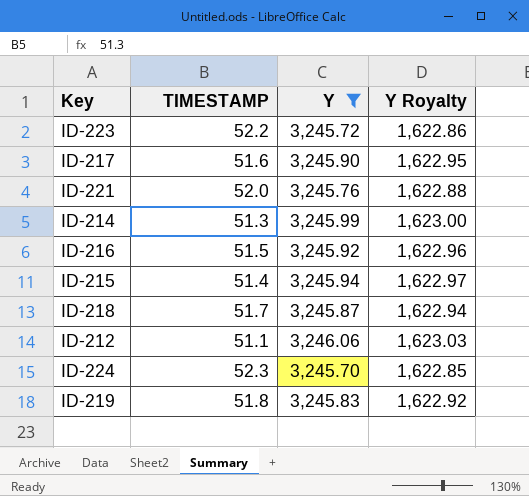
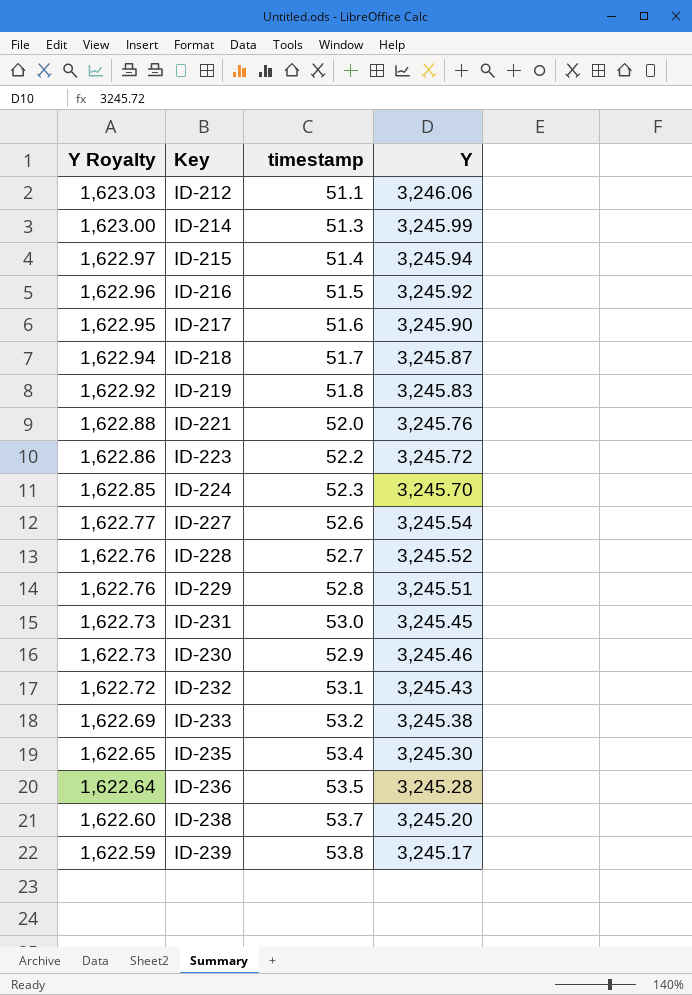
filter: Y >= 3,245.70 -> none
row order: none -> Y Royalty descending
column Y Royalty | position: 4 -> 1
column name: TIMESTAMP -> timestamp

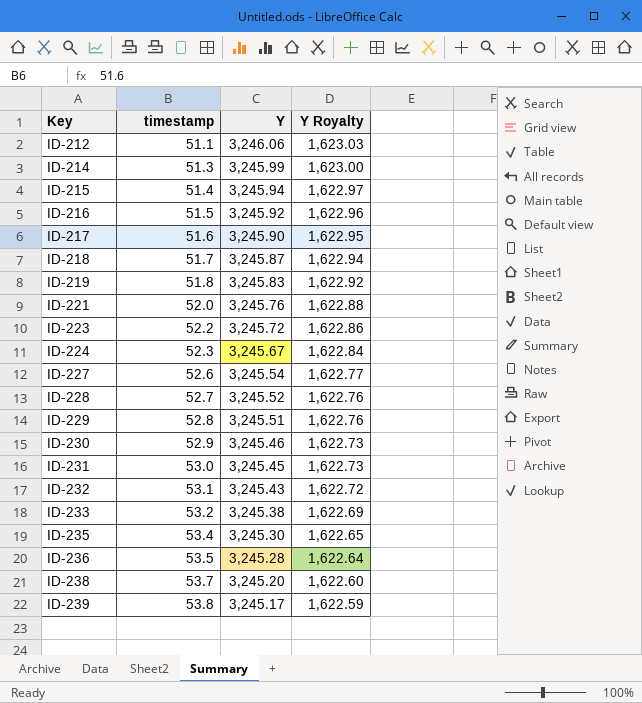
row order: Y Royalty descending -> Key ascending
column Y Royalty | position: 1 -> 4
ID-224 | Y: 3,245.70 -> 3,245.67
ID-224 | Y Royalty: 1,622.85 -> 1,622.84

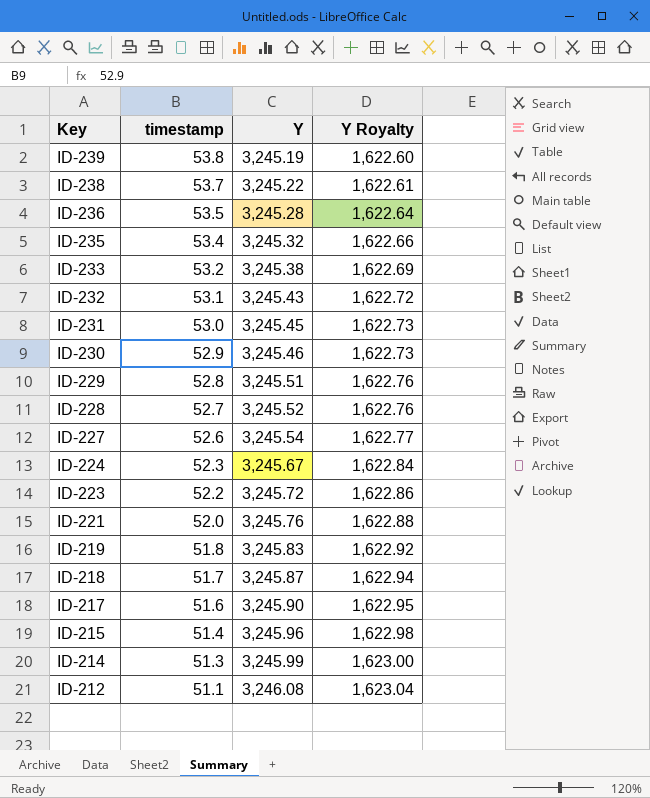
row order: Key ascending -> Key descending
row ID-216: 51.5 | 3,245.92 | 1,622.96 -> none
ID-239 | Y: 3,245.17 -> 3,245.19
ID-239 | Y Royalty: 1,622.59 -> 1,622.60
ID-238 | Y: 3,245.20 -> 3,245.22
ID-238 | Y Royalty: 1,622.60 -> 1,622.61
ID-235 | Y: 3,245.30 -> 3,245.32
ID-235 | Y Royalty: 1,622.65 -> 1,622.66
ID-215 | Y: 3,245.94 -> 3,245.96
ID-215 | Y Royalty: 1,622.97 -> 1,622.98
ID-212 | Y: 3,246.06 -> 3,246.08
ID-212 | Y Royalty: 1,623.03 -> 1,623.04

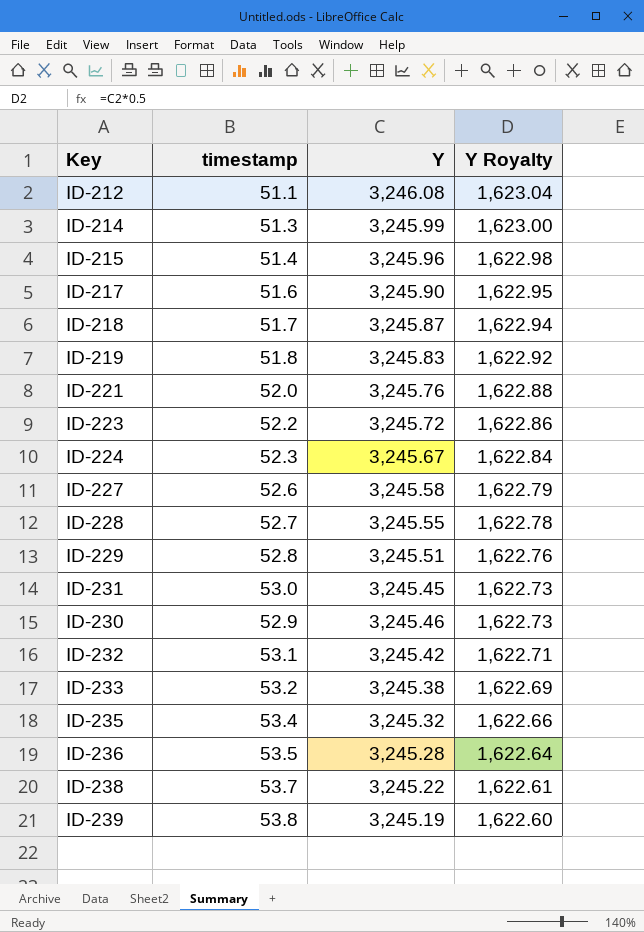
row order: Key descending -> Y Royalty descending
ID-227 | Y: 3,245.54 -> 3,245.58
ID-227 | Y Royalty: 1,622.77 -> 1,622.79
ID-228 | Y: 3,245.52 -> 3,245.55
ID-228 | Y Royalty: 1,622.76 -> 1,622.78
ID-232 | Y: 3,245.43 -> 3,245.42
ID-232 | Y Royalty: 1,622.72 -> 1,622.71

